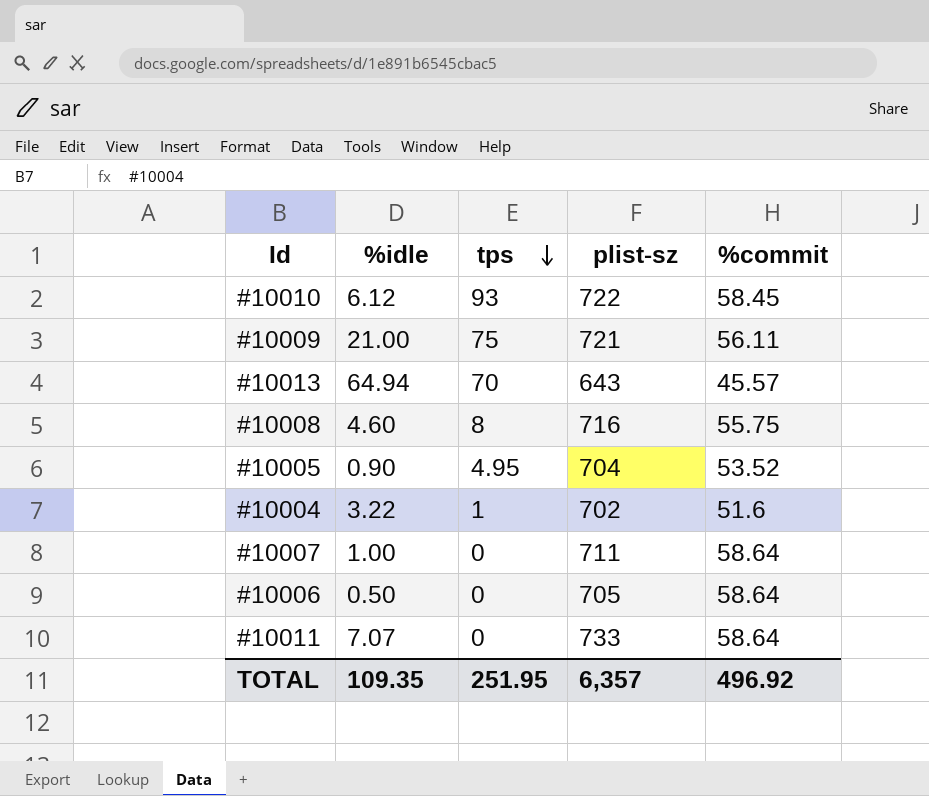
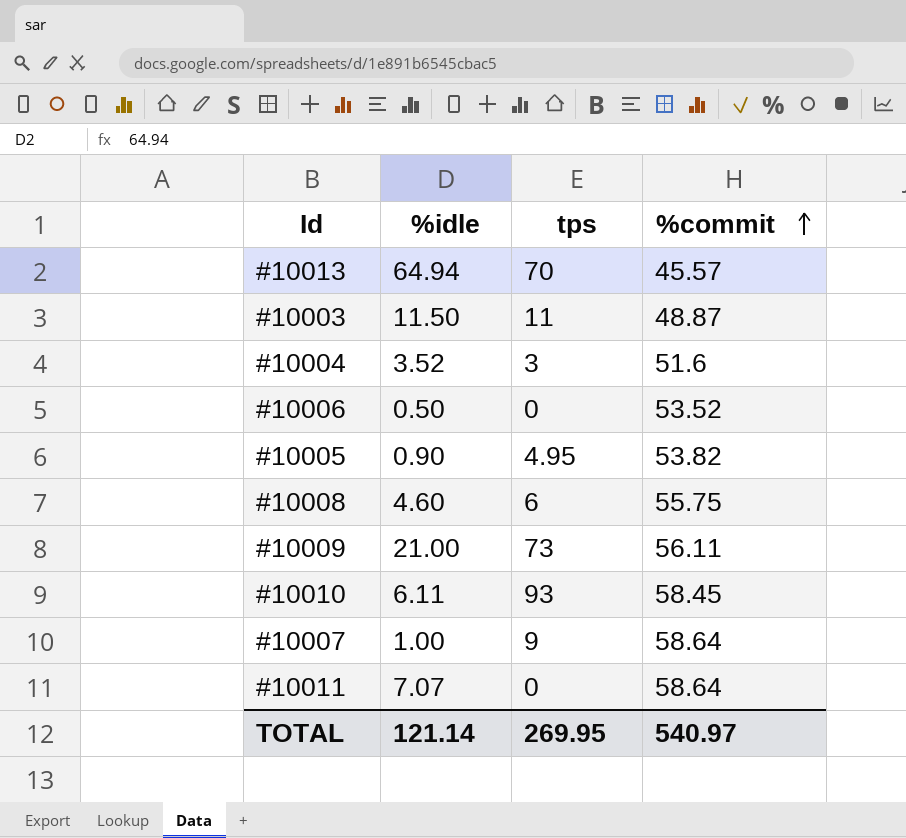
row order: tps descending -> %commit ascending
column plist-sz | position: 4 -> none
row #10003: none -> 11.50 | 11 | 48.87
#10004 | %idle: 3.22 -> 3.52
#10004 | tps: 1 -> 3
#10006 | %commit: 58.64 -> 53.52
#10005 | %commit: 53.52 -> 53.82
#10008 | tps: 8 -> 6
#10009 | tps: 75 -> 73
#10010 | %idle: 6.12 -> 6.11
#10007 | tps: 0 -> 9
TOTAL | %idle: 109.35 -> 121.14
TOTAL | tps: 251.95 -> 269.95
TOTAL | %commit: 496.92 -> 540.97

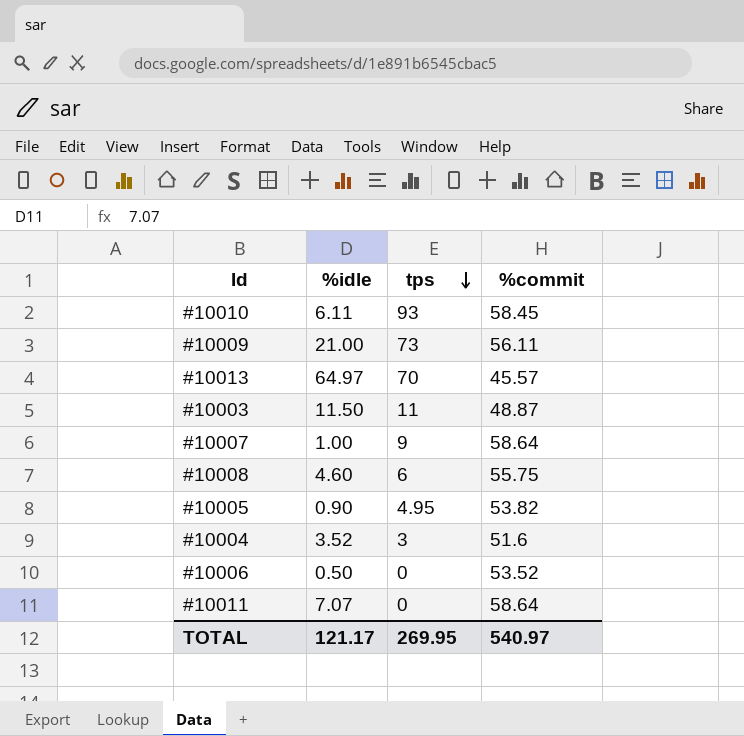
row order: %commit ascending -> tps descending
#10013 | %idle: 64.94 -> 64.97
TOTAL | %idle: 121.14 -> 121.17

